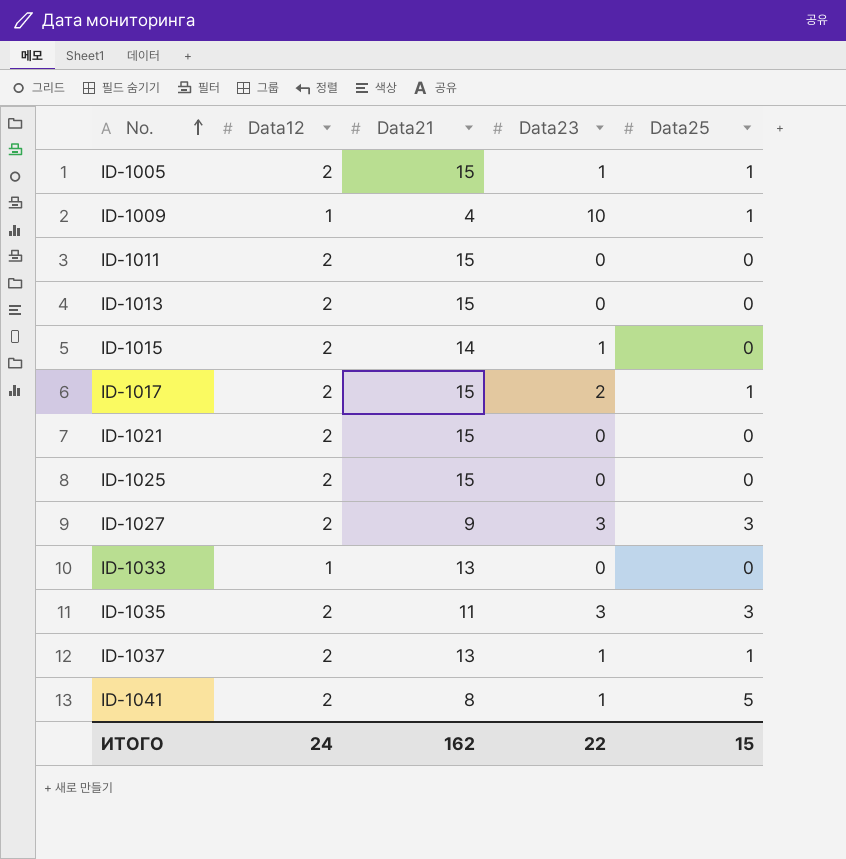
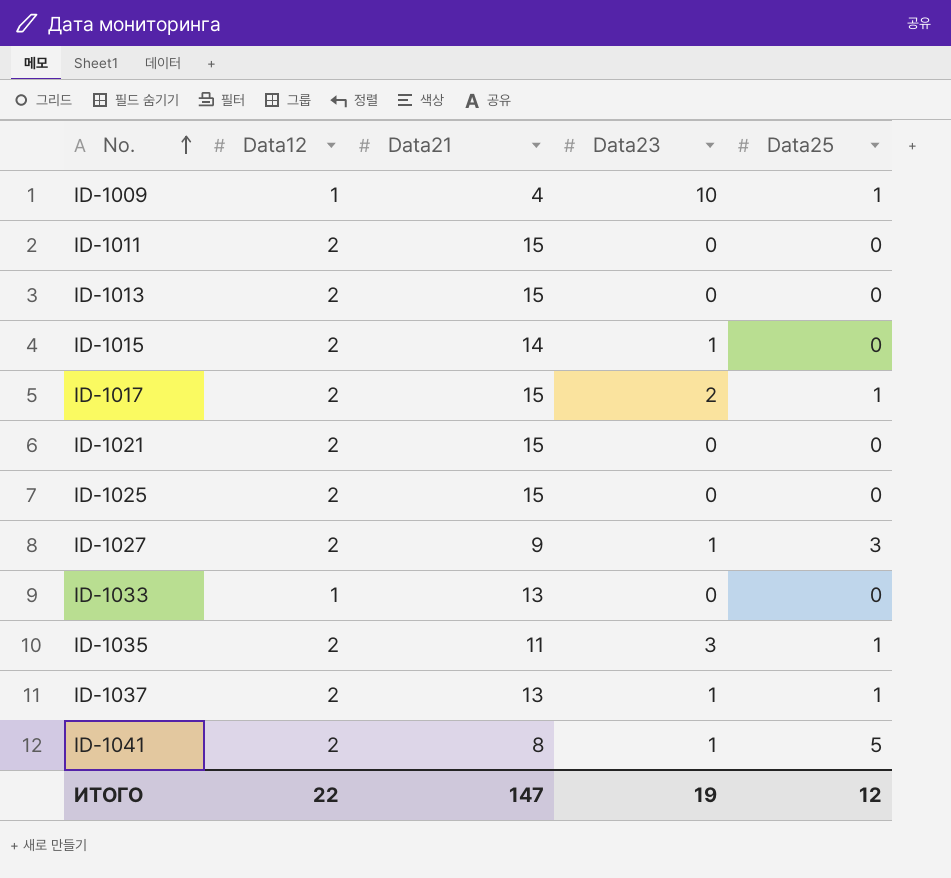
row ID-1005: 2 | 15 | 1 | 1 -> none
ID-1027 | Data23: 3 -> 1
ID-1035 | Data25: 3 -> 1
ИТОГО | Data12: 24 -> 22
ИТОГО | Data21: 162 -> 147
ИТОГО | Data23: 22 -> 19
ИТОГО | Data25: 15 -> 12

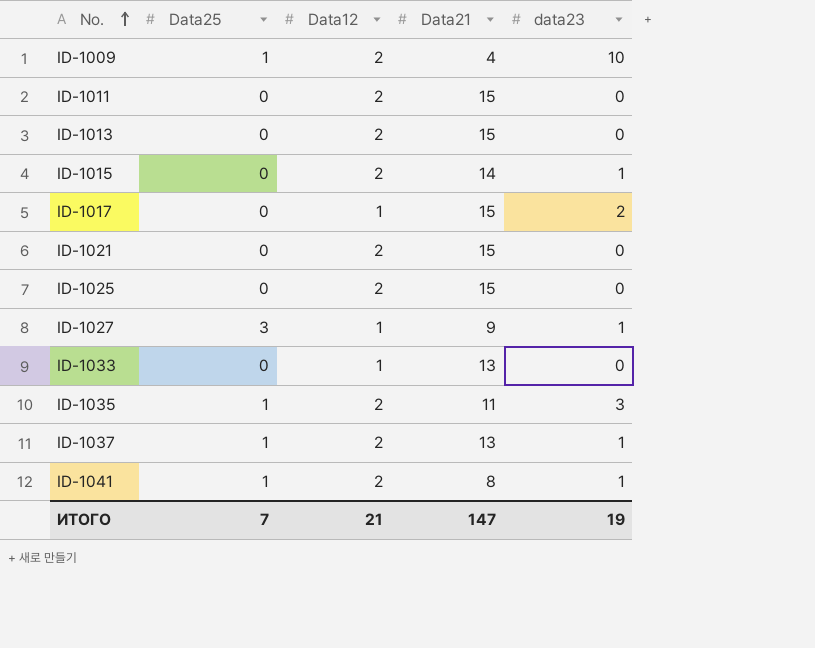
column Data25 | position: 5 -> 2
column name: Data23 -> data23
ID-1009 | Data12: 1 -> 2
ID-1017 | Data25: 1 -> 0
ID-1017 | Data12: 2 -> 1
ID-1027 | Data12: 2 -> 1
ID-1041 | Data25: 5 -> 1
ИТОГО | Data25: 12 -> 7
ИТОГО | Data12: 22 -> 21

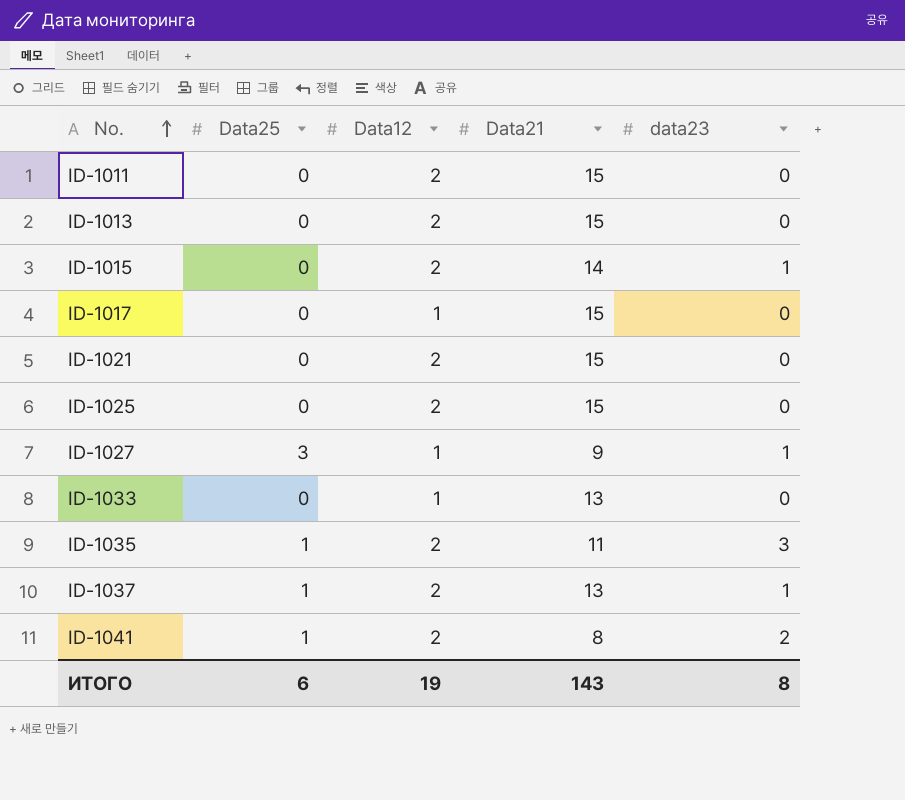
row ID-1009: 1 | 2 | 4 | 10 -> none
ID-1017 | data23: 2 -> 0
ID-1041 | data23: 1 -> 2
ИТОГО | Data25: 7 -> 6
ИТОГО | Data12: 21 -> 19
ИТОГО | Data21: 147 -> 143
ИТОГО | data23: 19 -> 8

